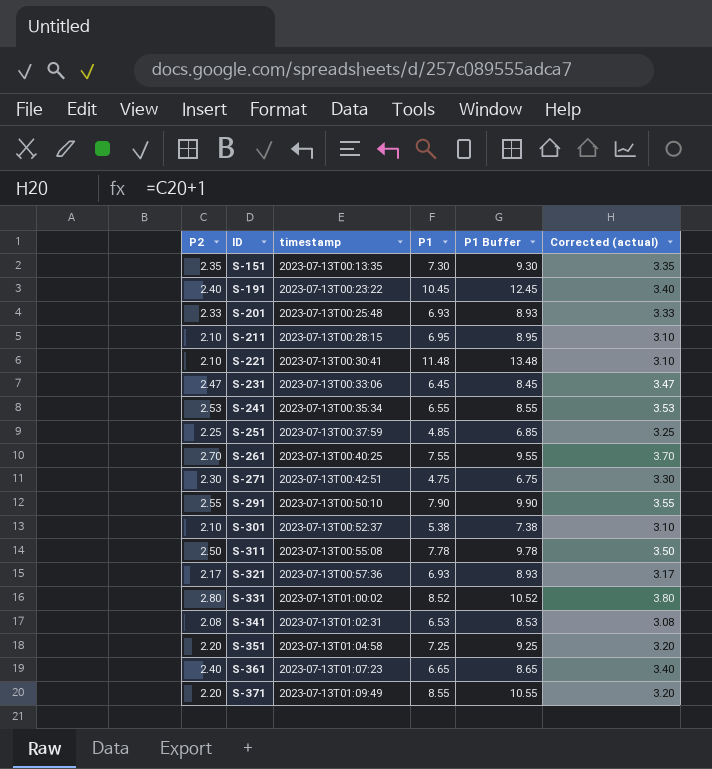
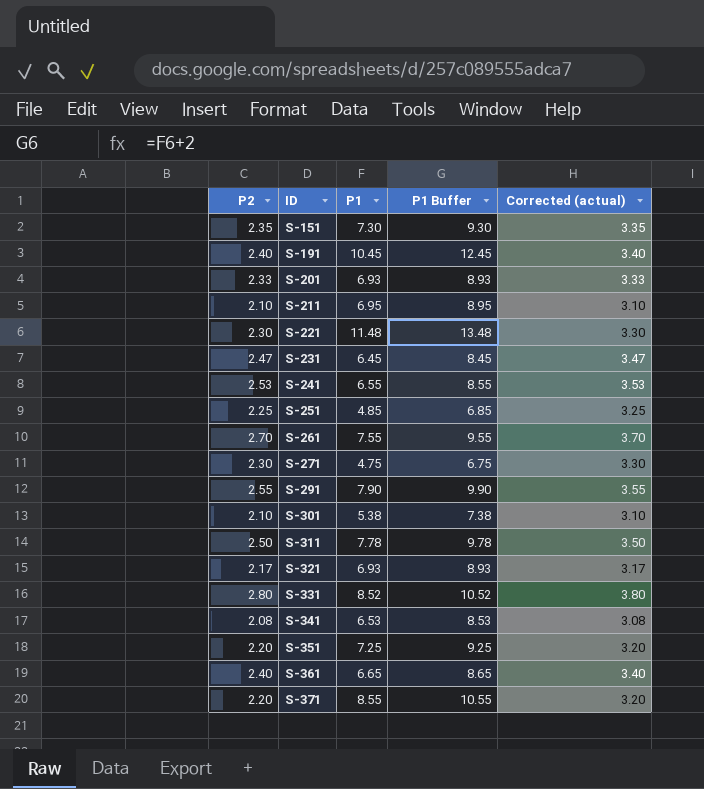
column timestamp | position: 3 -> none
S-221 | P2: 2.10 -> 2.30
S-221 | Corrected (actual): 3.10 -> 3.30

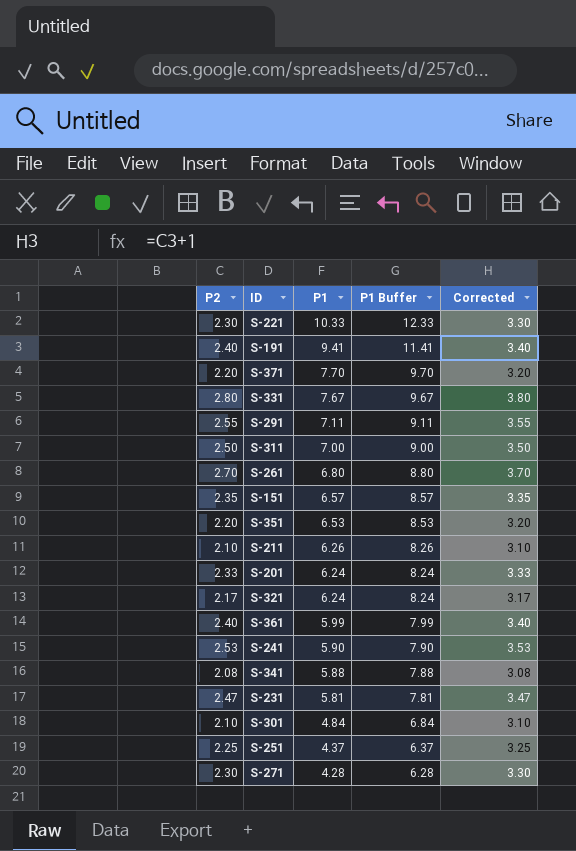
row order: ID ascending -> P1 descending
column name: Corrected (actual) -> Corrected
S-221 | P1: 11.48 -> 10.33
S-221 | P1 Buffer: 13.48 -> 12.33
S-191 | P1: 10.45 -> 9.41
S-191 | P1 Buffer: 12.45 -> 11.41
S-371 | P1: 8.55 -> 7.70
S-371 | P1 Buffer: 10.55 -> 9.70
S-331 | P1: 8.52 -> 7.67
S-331 | P1 Buffer: 10.52 -> 9.67
S-291 | P1: 7.90 -> 7.11
S-291 | P1 Buffer: 9.90 -> 9.11
S-311 | P1: 7.78 -> 7.00
S-311 | P1 Buffer: 9.78 -> 9.00
S-261 | P1: 7.55 -> 6.80
S-261 | P1 Buffer: 9.55 -> 8.80
S-151 | P1: 7.30 -> 6.57
S-151 | P1 Buffer: 9.30 -> 8.57
S-351 | P1: 7.25 -> 6.53
S-351 | P1 Buffer: 9.25 -> 8.53
S-211 | P1: 6.95 -> 6.26
S-211 | P1 Buffer: 8.95 -> 8.26
S-201 | P1: 6.93 -> 6.24
S-201 | P1 Buffer: 8.93 -> 8.24
S-321 | P1: 6.93 -> 6.24
S-321 | P1 Buffer: 8.93 -> 8.24
S-361 | P1: 6.65 -> 5.99
S-361 | P1 Buffer: 8.65 -> 7.99
S-241 | P1: 6.55 -> 5.90
S-241 | P1 Buffer: 8.55 -> 7.90
S-341 | P1: 6.53 -> 5.88
S-341 | P1 Buffer: 8.53 -> 7.88
S-231 | P1: 6.45 -> 5.81
S-231 | P1 Buffer: 8.45 -> 7.81
S-301 | P1: 5.38 -> 4.84
S-301 | P1 Buffer: 7.38 -> 6.84
S-251 | P1: 4.85 -> 4.37
S-251 | P1 Buffer: 6.85 -> 6.37
S-271 | P1: 4.75 -> 4.28
S-271 | P1 Buffer: 6.75 -> 6.28

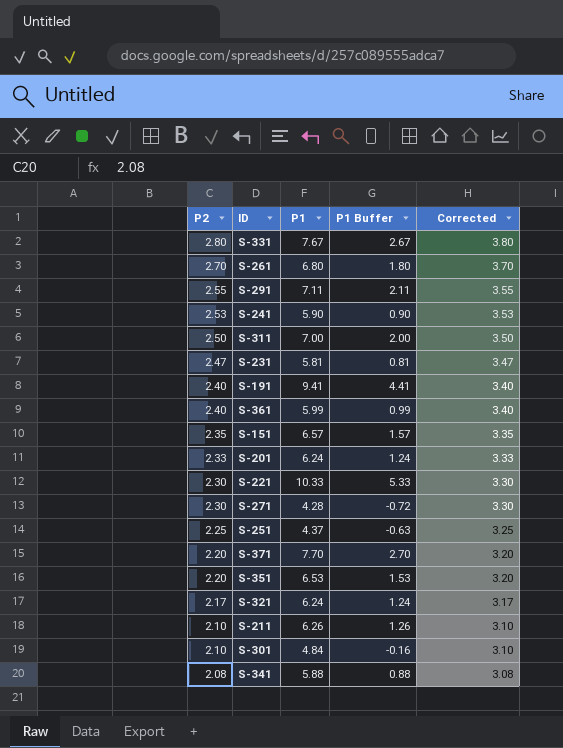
row order: P1 descending -> P2 descending
column P1 Buffer | formula: [P1] + 2 -> [P1] - 5

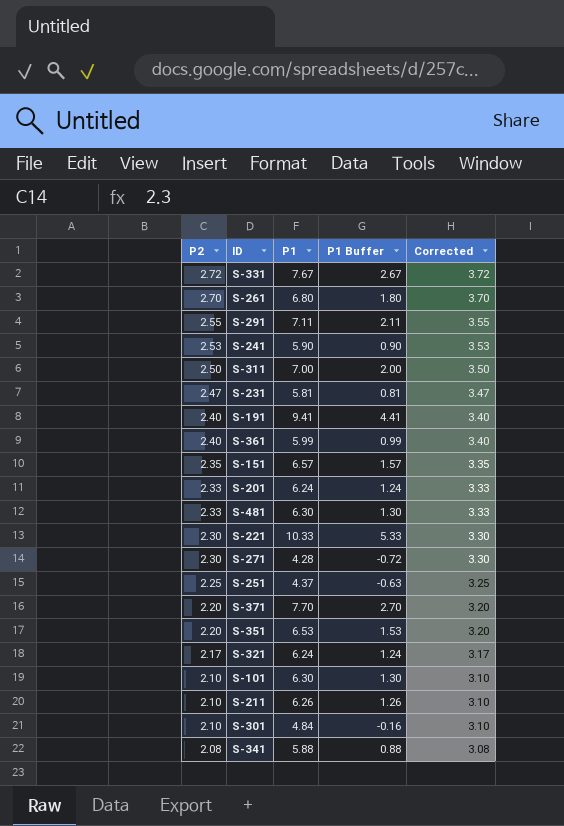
S-331 | P2: 2.80 -> 2.72
S-331 | Corrected: 3.80 -> 3.72
row S-481: none -> 2.33 | 6.30 | 1.30 | 3.33
row S-101: none -> 2.10 | 6.30 | 1.30 | 3.10

